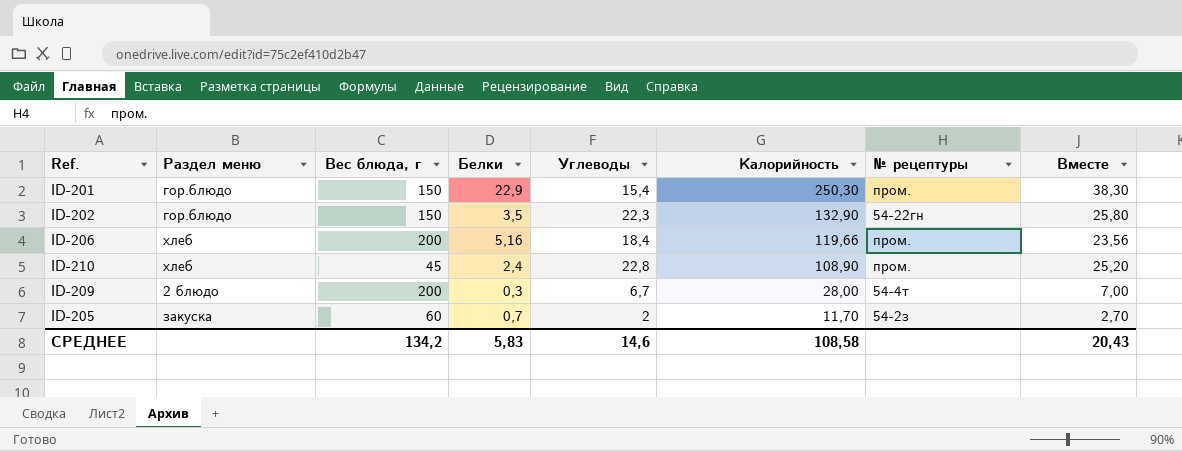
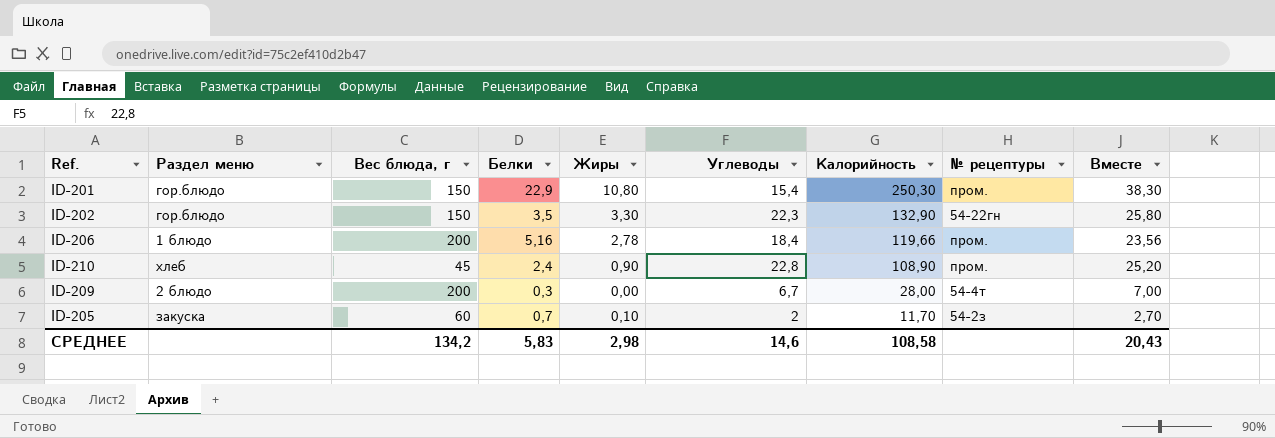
column Жиры | position: none -> 5
ID-206 | Раздел меню: хлеб -> 1 блюдо

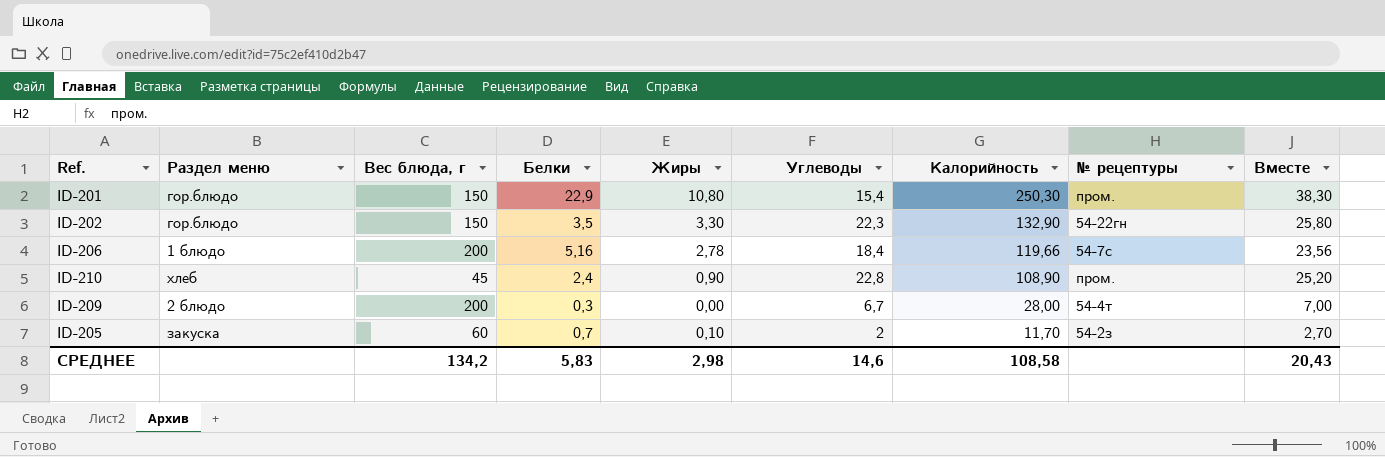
ID-206 | № рецептуры: пром. -> 54-7с

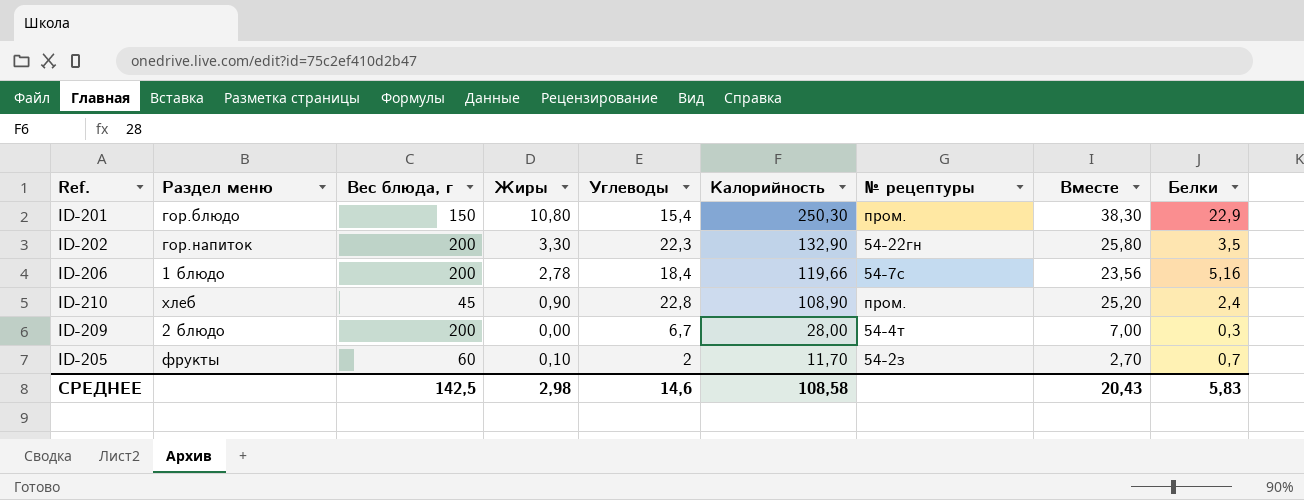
column Белки | position: 4 -> 9
ID-202 | Раздел меню: гор.блюдо -> гор.напиток
ID-202 | Вес блюда, г: 150 -> 200
ID-205 | Раздел меню: закуска -> фрукты
СРЕДНЕЕ | Вес блюда, г: 134,2 -> 142,5

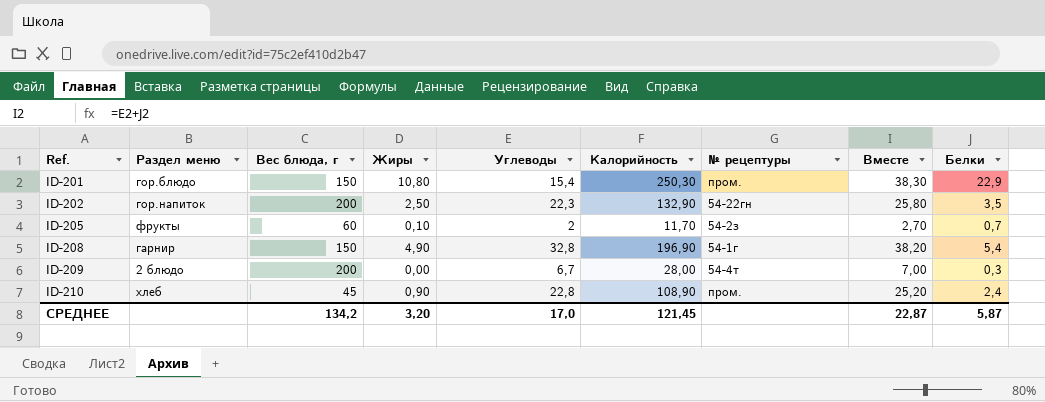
row order: Калорийность descending -> Ref. ascending
row ID-206: 1 блюдо | 200 | 2,78 | 18,4 | 119,66 | 54-7с | 23,56 | 5,16 -> none
ID-202 | Жиры: 3,30 -> 2,50
row ID-208: none -> гарнир | 150 | 4,90 | 32,8 | 196,90 | 54-1г | 38,20 | 5,4
СРЕДНЕЕ | Вес блюда, г: 142,5 -> 134,2
СРЕДНЕЕ | Жиры: 2,98 -> 3,20
СРЕДНЕЕ | Углеводы: 14,6 -> 17,0
СРЕДНЕЕ | Калорийность: 108,58 -> 121,45
СРЕДНЕЕ | Вместе: 20,43 -> 22,87
СРЕДНЕЕ | Белки: 5,83 -> 5,87

